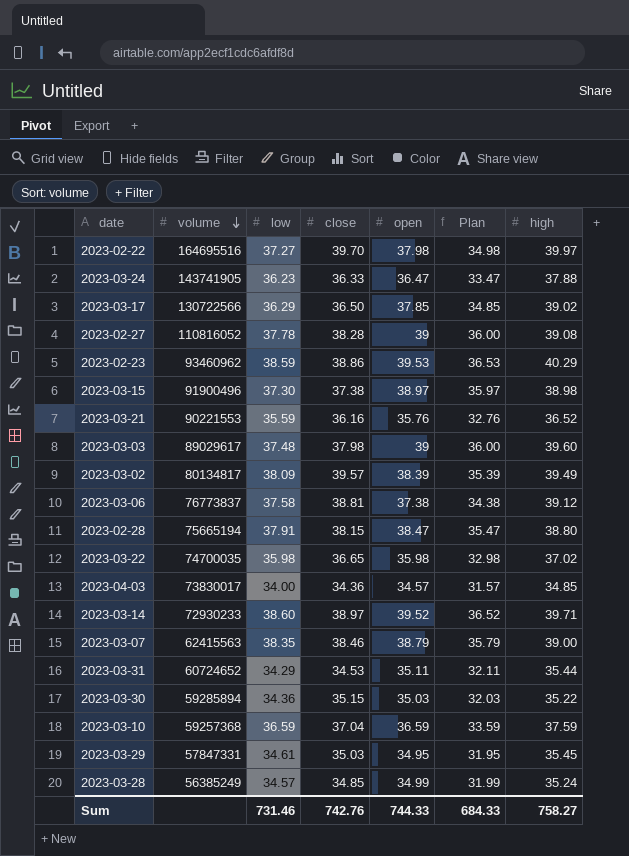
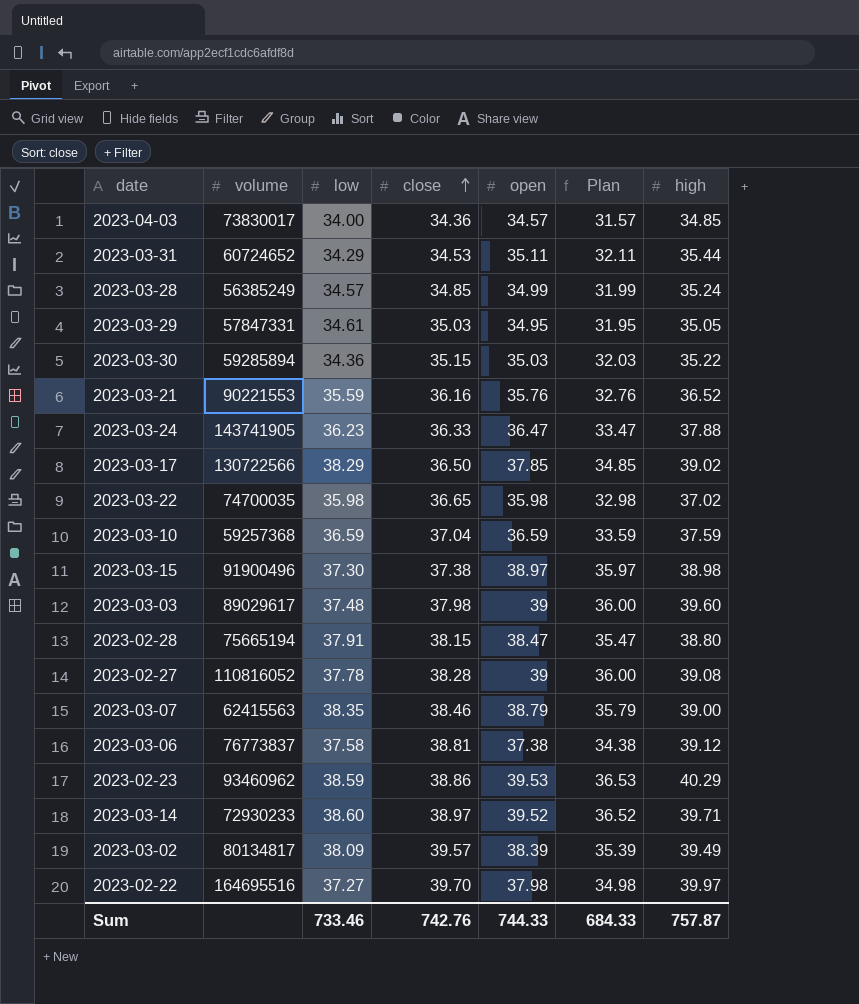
row order: volume descending -> close ascending
2023-03-29 | high: 35.45 -> 35.05
2023-03-17 | low: 36.29 -> 38.29
Sum | low: 731.46 -> 733.46
Sum | high: 758.27 -> 757.87

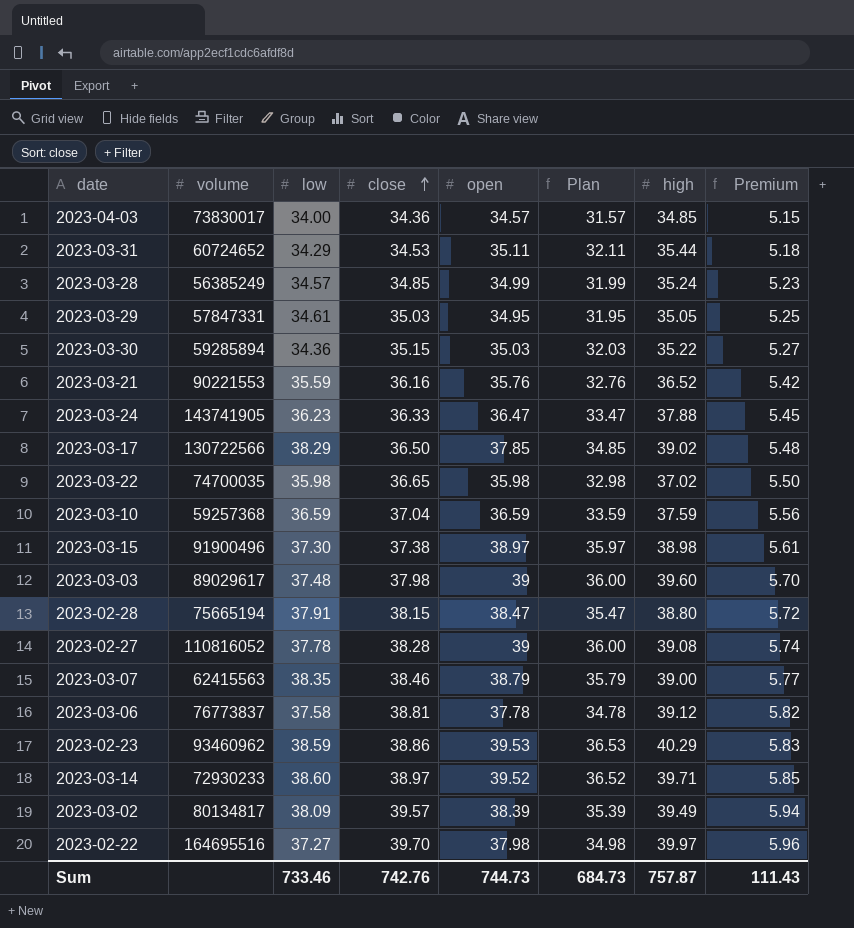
column Premium | formula: none -> [close] * 0.15
2023-03-06 | open: 37.38 -> 37.78
2023-03-06 | Plan: 34.38 -> 34.78
Sum | open: 744.33 -> 744.73
Sum | Plan: 684.33 -> 684.73

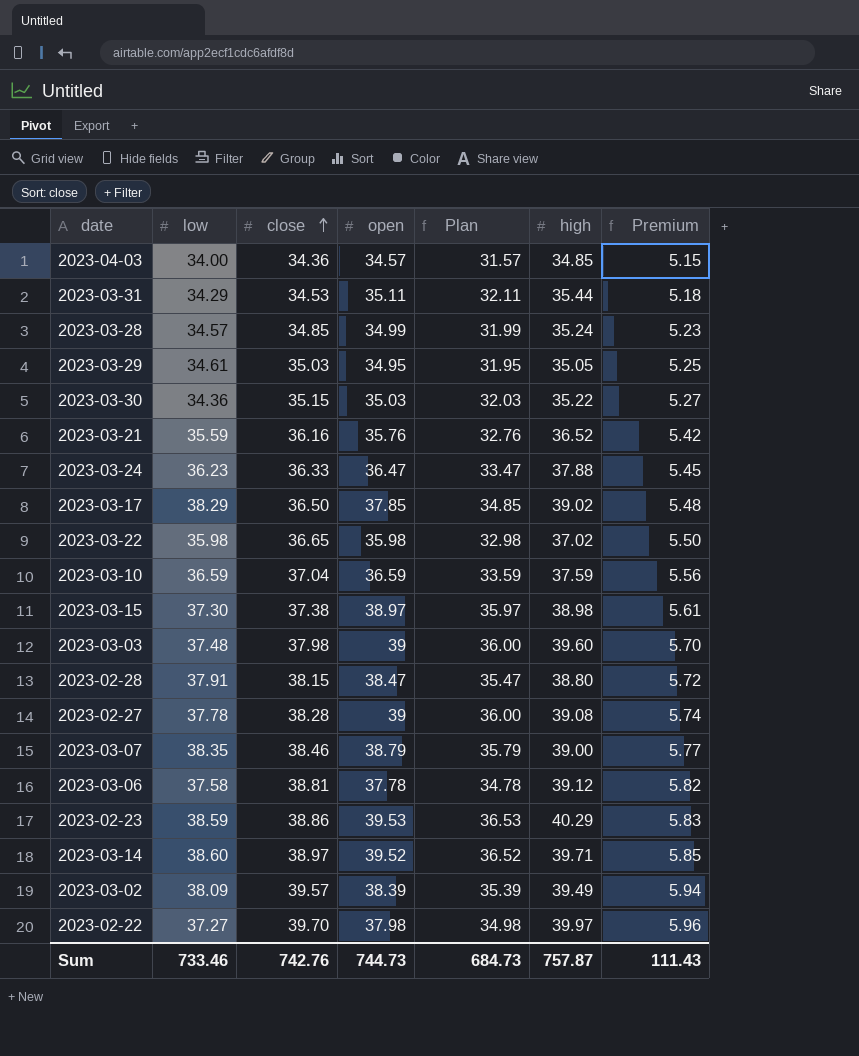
column volume | position: 2 -> none

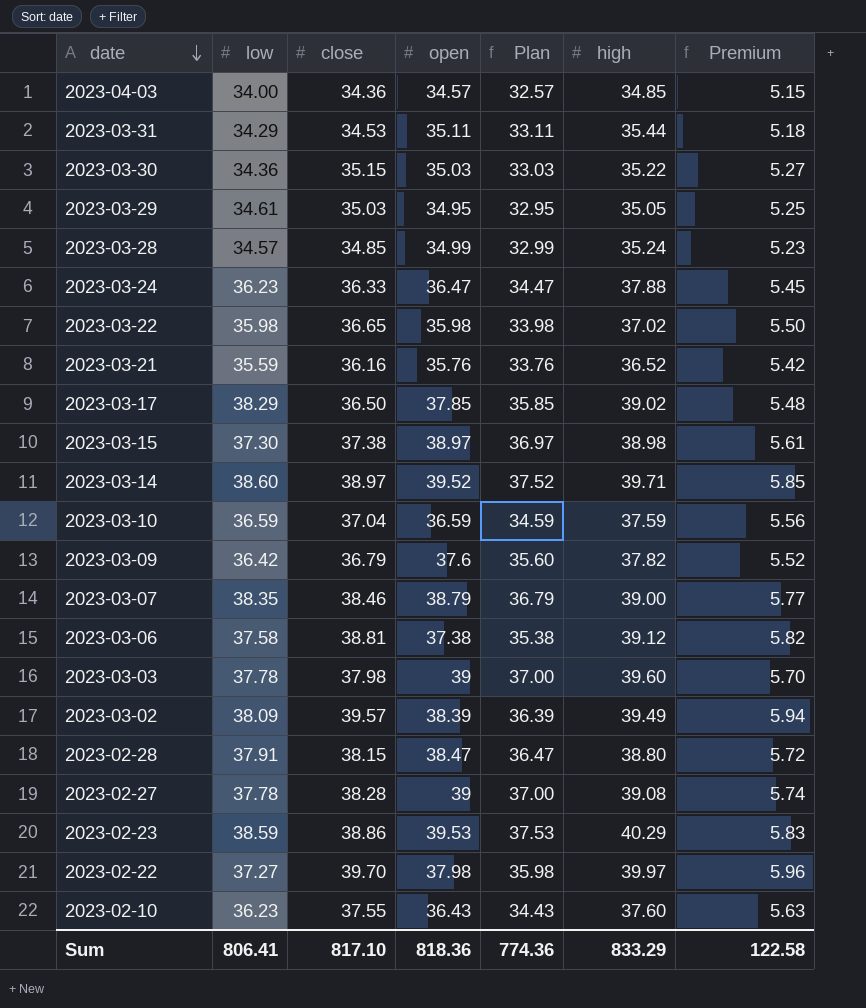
row order: close ascending -> date descending
column Plan | formula: [open] - 3 -> [open] - 2
row 2023-03-09: none -> 36.42 | 36.79 | 37.6 | 35.60 | 37.82 | 5.52
2023-03-06 | open: 37.78 -> 37.38
2023-03-03 | low: 37.48 -> 37.78
row 2023-02-10: none -> 36.23 | 37.55 | 36.43 | 34.43 | 37.60 | 5.63
Sum | low: 733.46 -> 806.41
Sum | close: 742.76 -> 817.10
Sum | open: 744.73 -> 818.36
Sum | Plan: 684.73 -> 774.36
Sum | high: 757.87 -> 833.29
Sum | Premium: 111.43 -> 122.58

